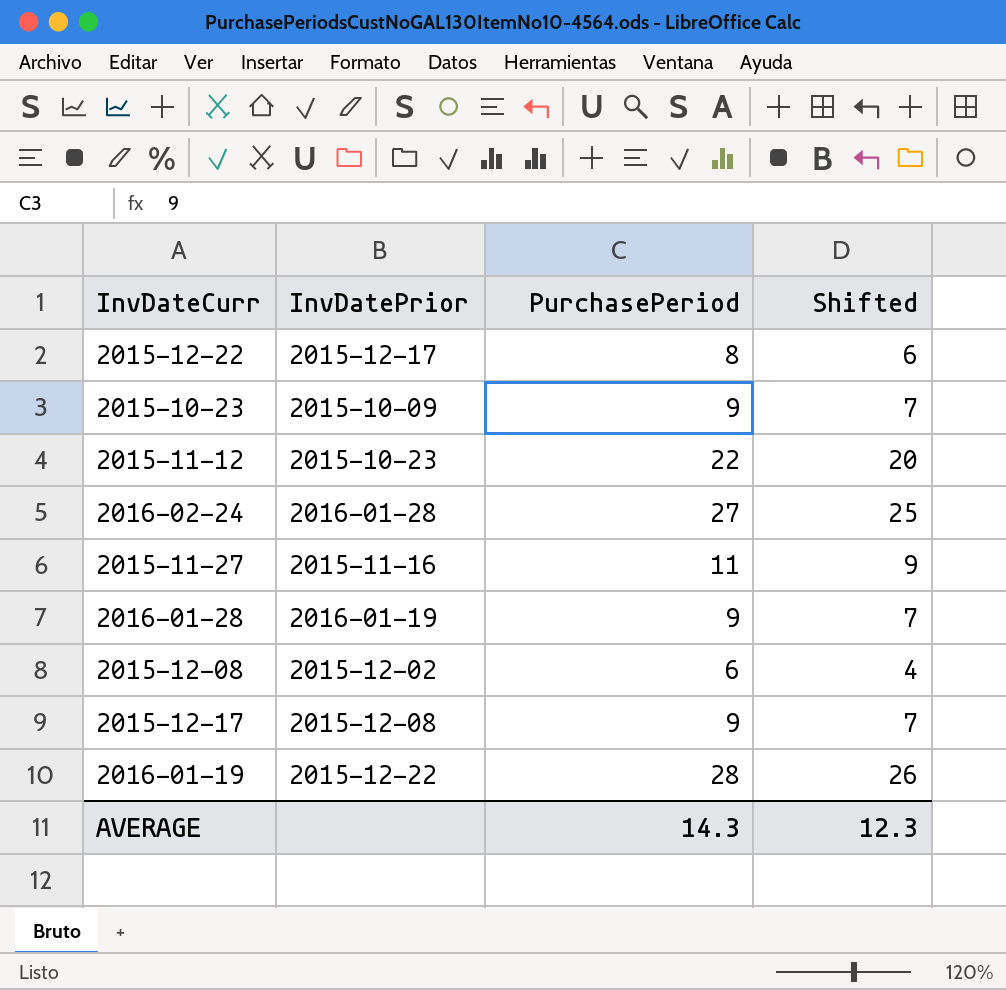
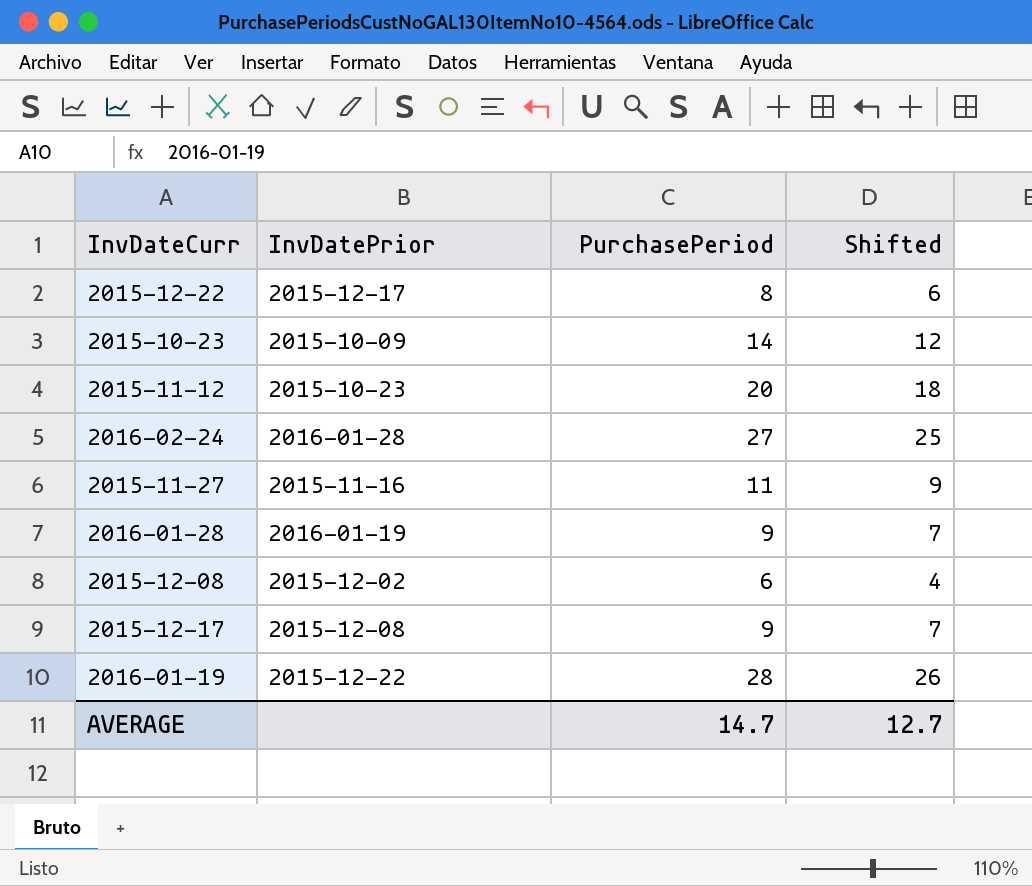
2015-10-23 | PurchasePeriod: 9 -> 14
2015-10-23 | Shifted: 7 -> 12
2015-11-12 | PurchasePeriod: 22 -> 20
2015-11-12 | Shifted: 20 -> 18
AVERAGE | PurchasePeriod: 14.3 -> 14.7
AVERAGE | Shifted: 12.3 -> 12.7

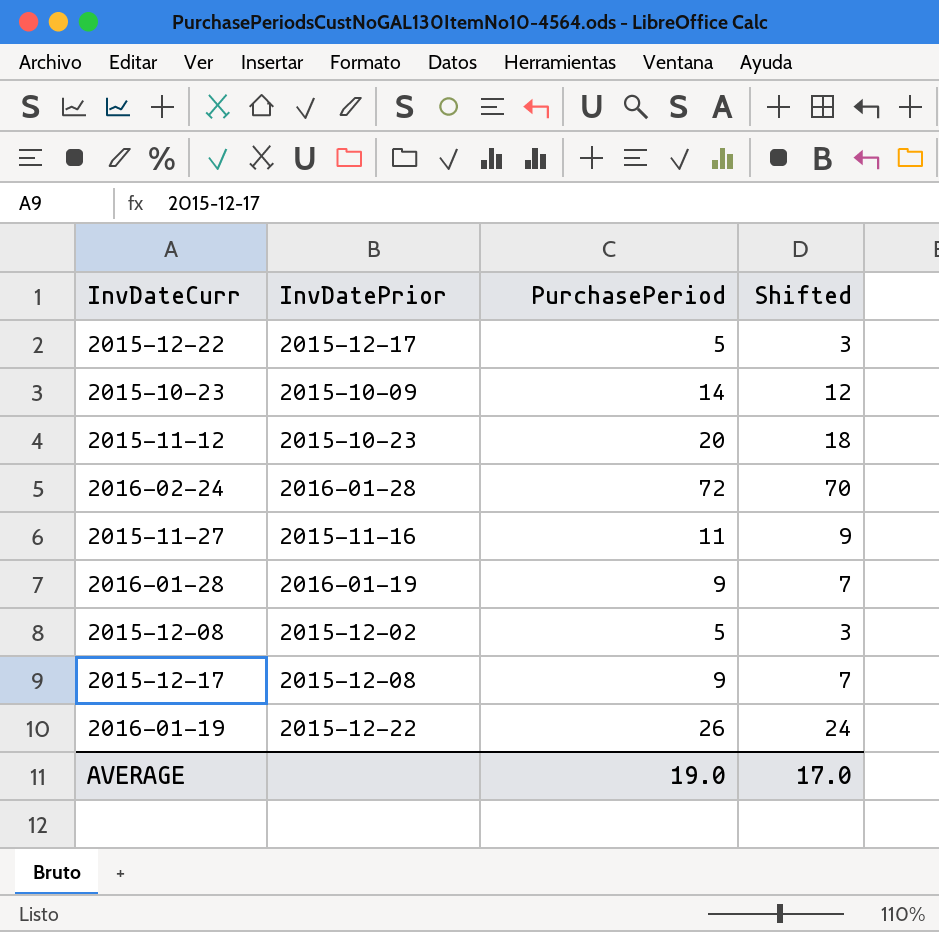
2015-12-22 | PurchasePeriod: 8 -> 5
2015-12-22 | Shifted: 6 -> 3
2016-02-24 | PurchasePeriod: 27 -> 72
2016-02-24 | Shifted: 25 -> 70
2015-12-08 | PurchasePeriod: 6 -> 5
2015-12-08 | Shifted: 4 -> 3
2016-01-19 | PurchasePeriod: 28 -> 26
2016-01-19 | Shifted: 26 -> 24
AVERAGE | PurchasePeriod: 14.7 -> 19.0
AVERAGE | Shifted: 12.7 -> 17.0

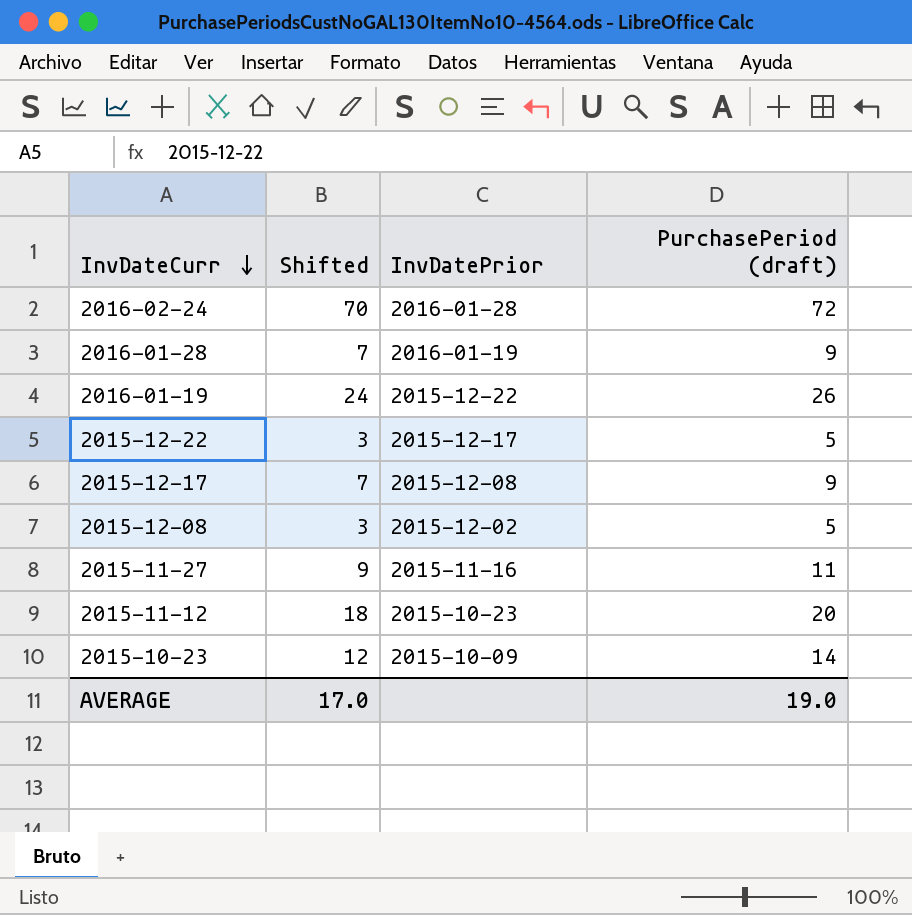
row order: none -> InvDateCurr descending
column Shifted | position: 4 -> 2
column name: PurchasePeriod -> PurchasePeriod (draft)

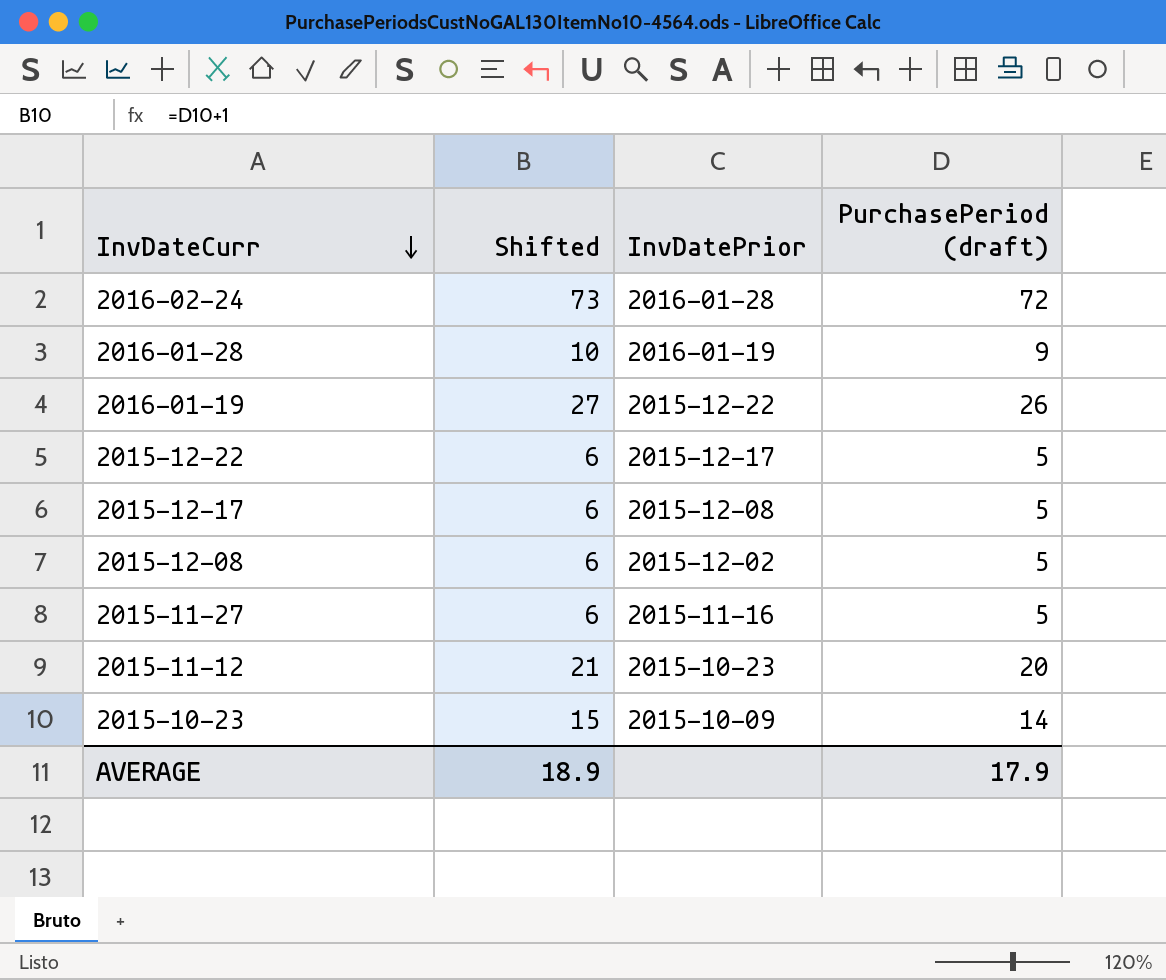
column Shifted | formula: [PurchasePeriod (draft)] - 2 -> [PurchasePeriod (draft)] + 1
2015-12-17 | PurchasePeriod (draft): 9 -> 5
2015-11-27 | PurchasePeriod (draft): 11 -> 5
AVERAGE | Shifted: 17.0 -> 18.9
AVERAGE | PurchasePeriod (draft): 19.0 -> 17.9

